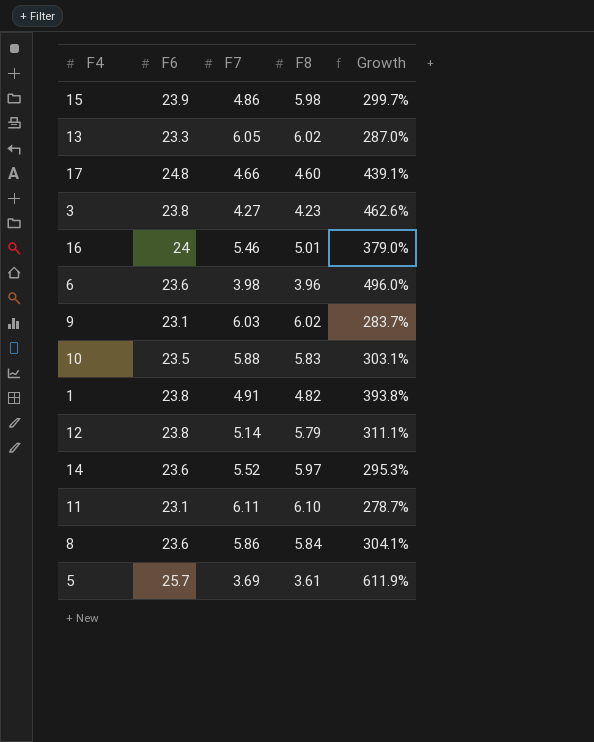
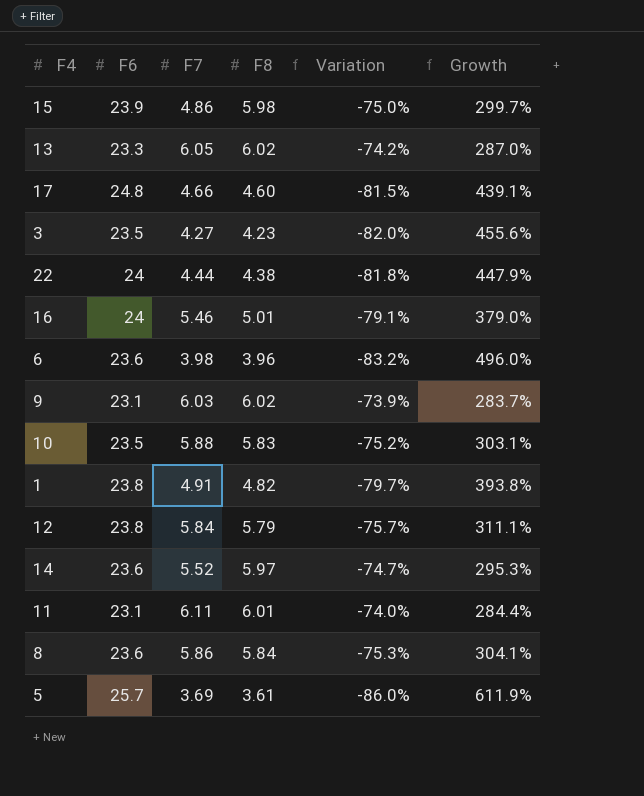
column Variation | formula: none -> ([F8] - [F6]) / [F6]
3 | F6: 23.8 -> 23.5
3 | Growth: 462.6% -> 455.6%
row 22: none -> 24 | 4.44 | 4.38 | -81.8% | 447.9%
12 | F7: 5.14 -> 5.84
11 | F8: 6.10 -> 6.01
11 | Growth: 278.7% -> 284.4%

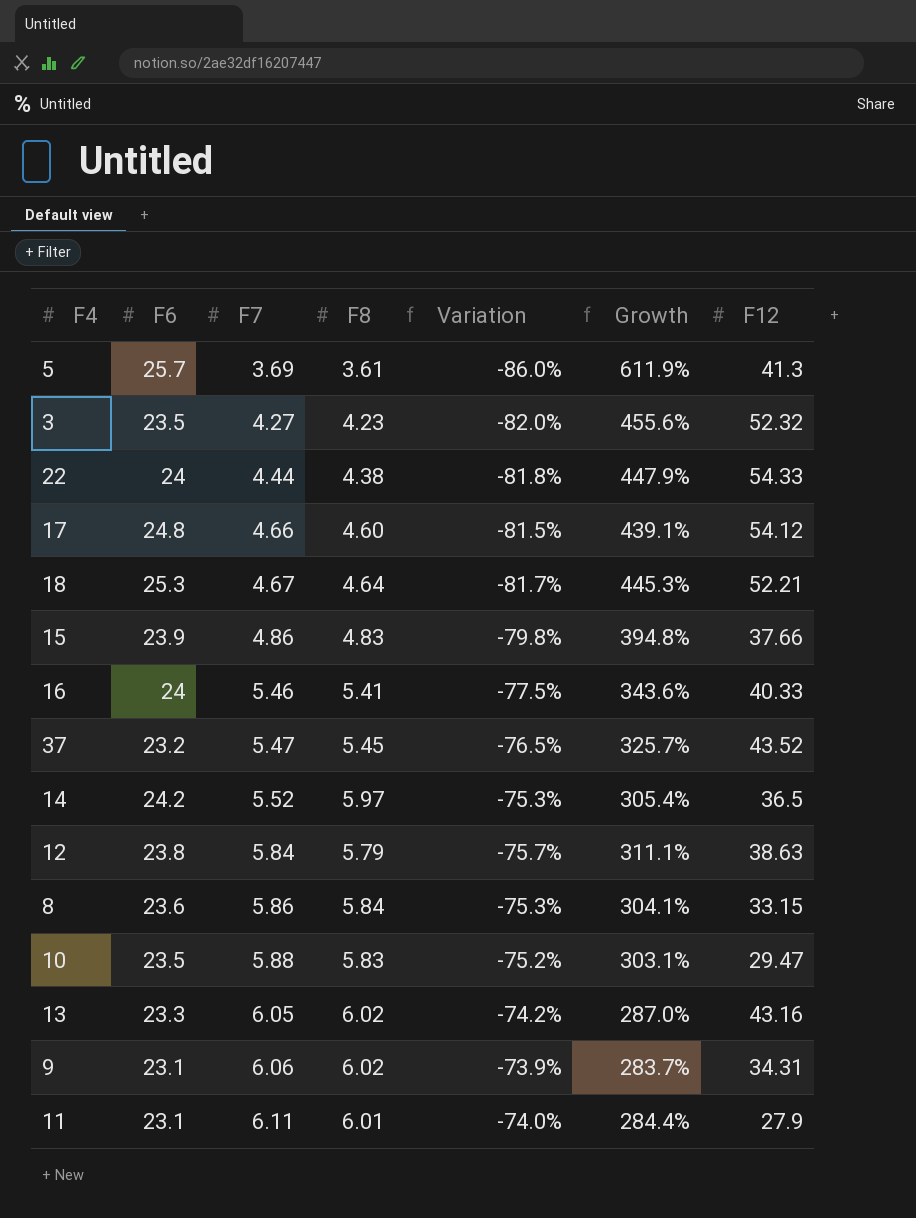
row order: none -> F7 ascending
column F12 | position: none -> 7
row 6: 23.6 | 3.98 | 3.96 | -83.2% | 496.0% -> none
row 1: 23.8 | 4.91 | 4.82 | -79.7% | 393.8% -> none
row 18: none -> 25.3 | 4.67 | 4.64 | -81.7% | 445.3% | 52.21
15 | F8: 5.98 -> 4.83
15 | Variation: -75.0% -> -79.8%
15 | Growth: 299.7% -> 394.8%
16 | F8: 5.01 -> 5.41
16 | Variation: -79.1% -> -77.5%
16 | Growth: 379.0% -> 343.6%
row 37: none -> 23.2 | 5.47 | 5.45 | -76.5% | 325.7% | 43.52
14 | F6: 23.6 -> 24.2
14 | Variation: -74.7% -> -75.3%
14 | Growth: 295.3% -> 305.4%
9 | F7: 6.03 -> 6.06

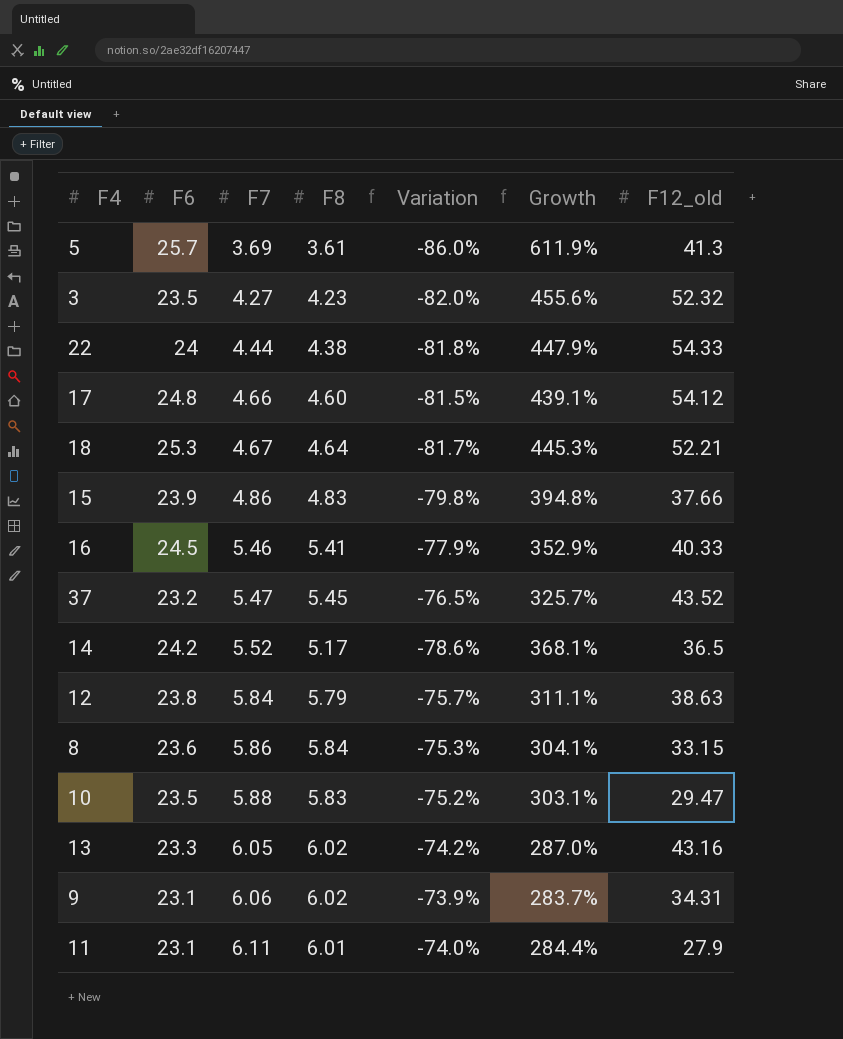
column name: F12 -> F12_old
16 | F6: 24 -> 24.5
16 | Variation: -77.5% -> -77.9%
16 | Growth: 343.6% -> 352.9%
14 | F8: 5.97 -> 5.17
14 | Variation: -75.3% -> -78.6%
14 | Growth: 305.4% -> 368.1%

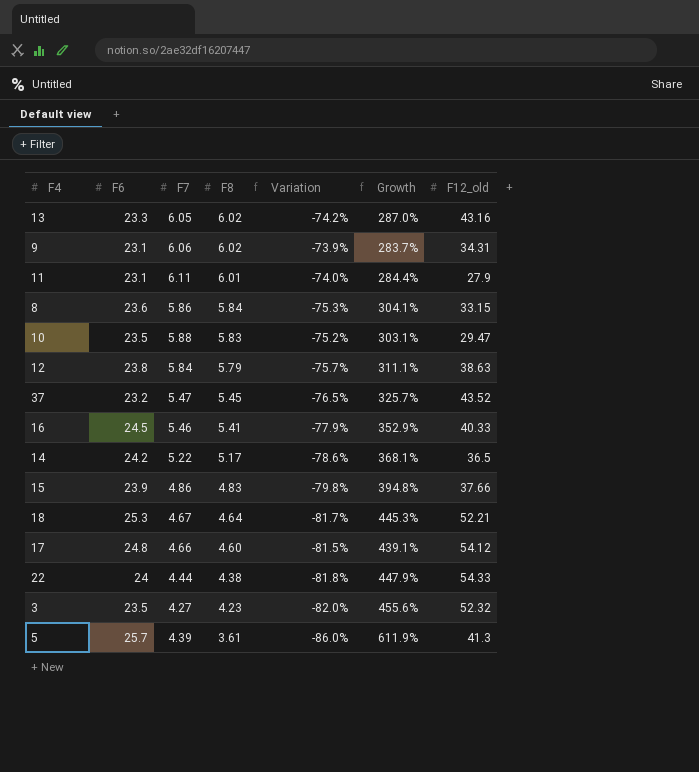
row order: F7 ascending -> F8 descending
14 | F7: 5.52 -> 5.22
5 | F7: 3.69 -> 4.39

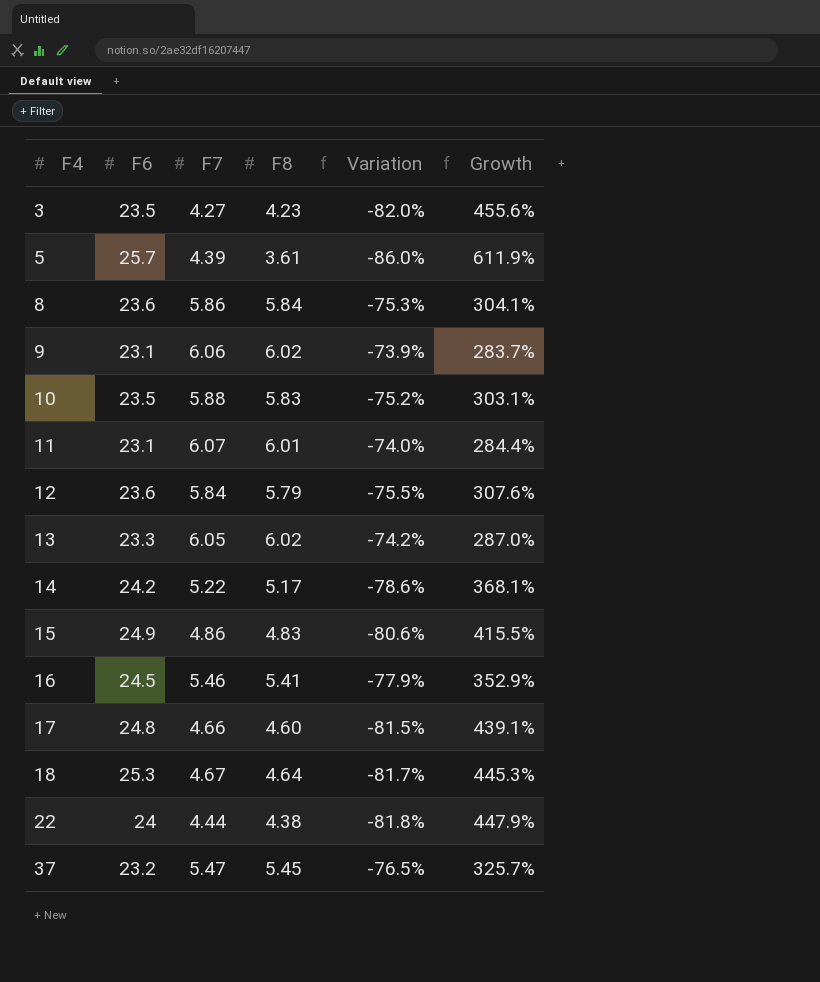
row order: F8 descending -> F4 ascending
column F12_old | position: 7 -> none
11 | F7: 6.11 -> 6.07
12 | F6: 23.8 -> 23.6
12 | Variation: -75.7% -> -75.5%
12 | Growth: 311.1% -> 307.6%
15 | F6: 23.9 -> 24.9
15 | Variation: -79.8% -> -80.6%
15 | Growth: 394.8% -> 415.5%

